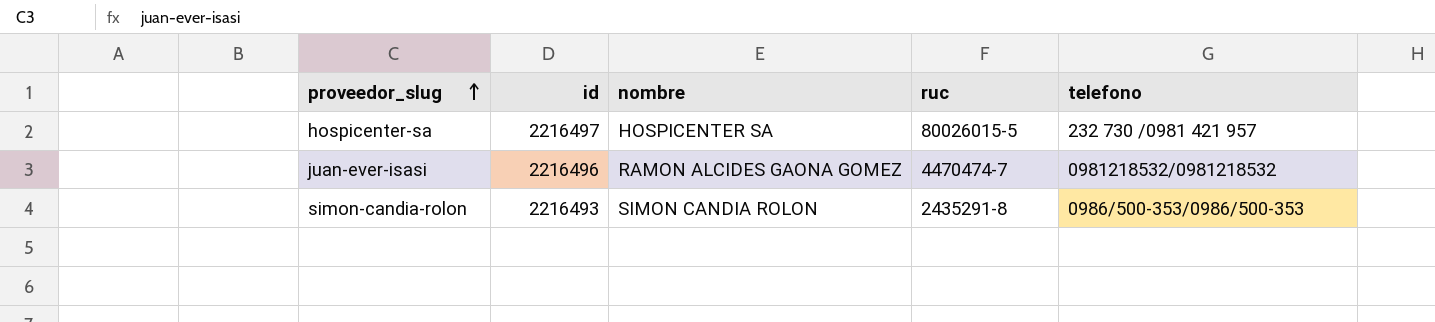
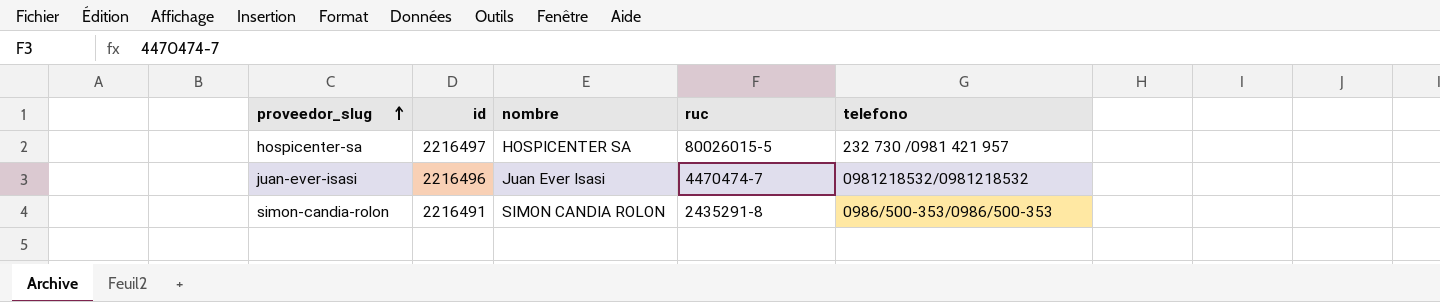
juan-ever-isasi | nombre: RAMON ALCIDES GAONA GOMEZ -> Juan Ever Isasi
simon-candia-rolon | id: 2216493 -> 2216491

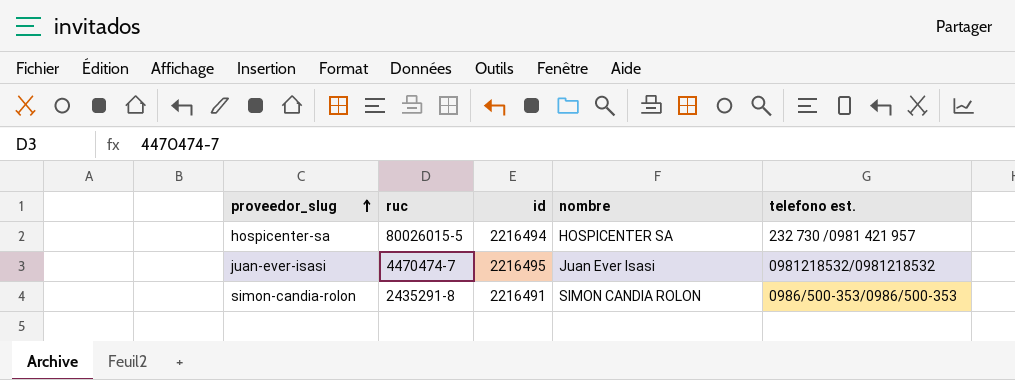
column ruc | position: 4 -> 2
column name: telefono -> telefono est.
hospicenter-sa | id: 2216497 -> 2216494
juan-ever-isasi | id: 2216496 -> 2216495

